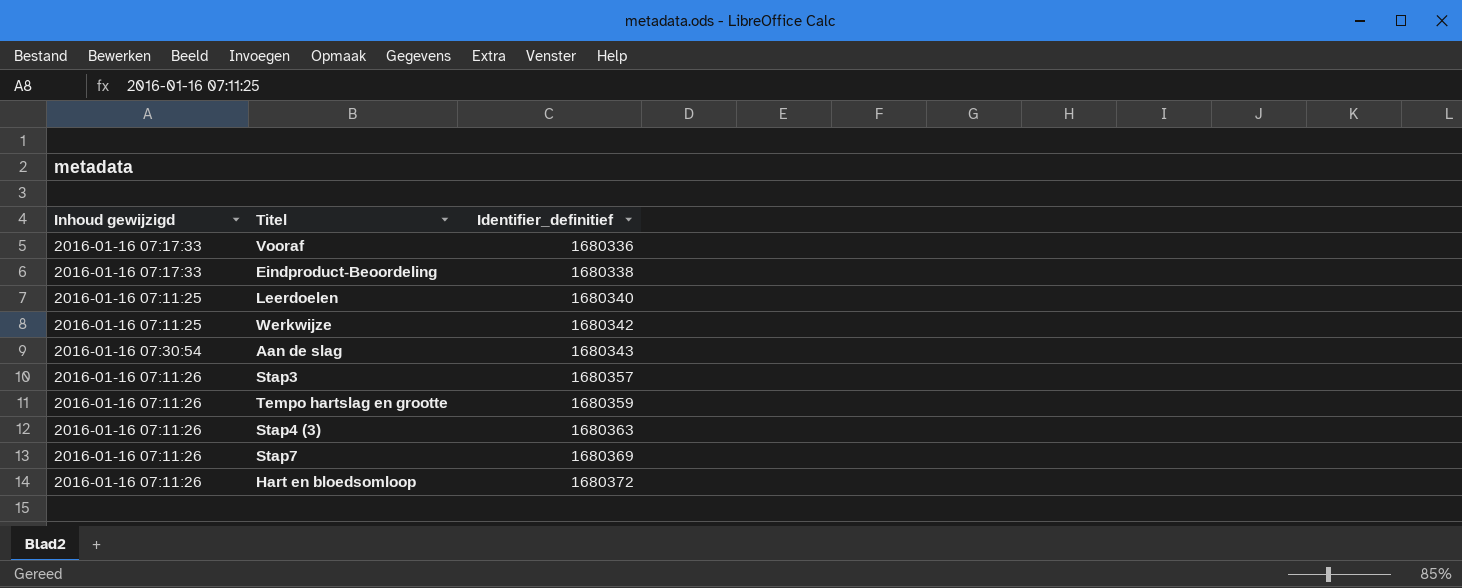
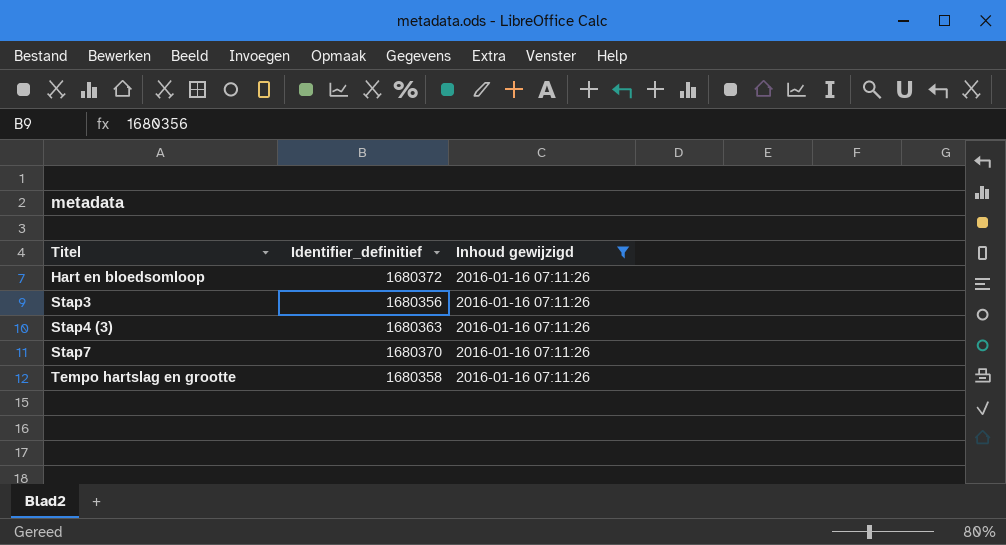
filter: none -> Inhoud gewijzigd = 2016-01-16 07:11:26
row order: Identifier_definitief ascending -> Titel ascending
column Inhoud gewijzigd | position: 1 -> 3
Stap3 | Identifier_definitief: 1680357 -> 1680356
Stap7 | Identifier_definitief: 1680369 -> 1680370
Tempo hartslag en grootte | Identifier_definitief: 1680359 -> 1680358

